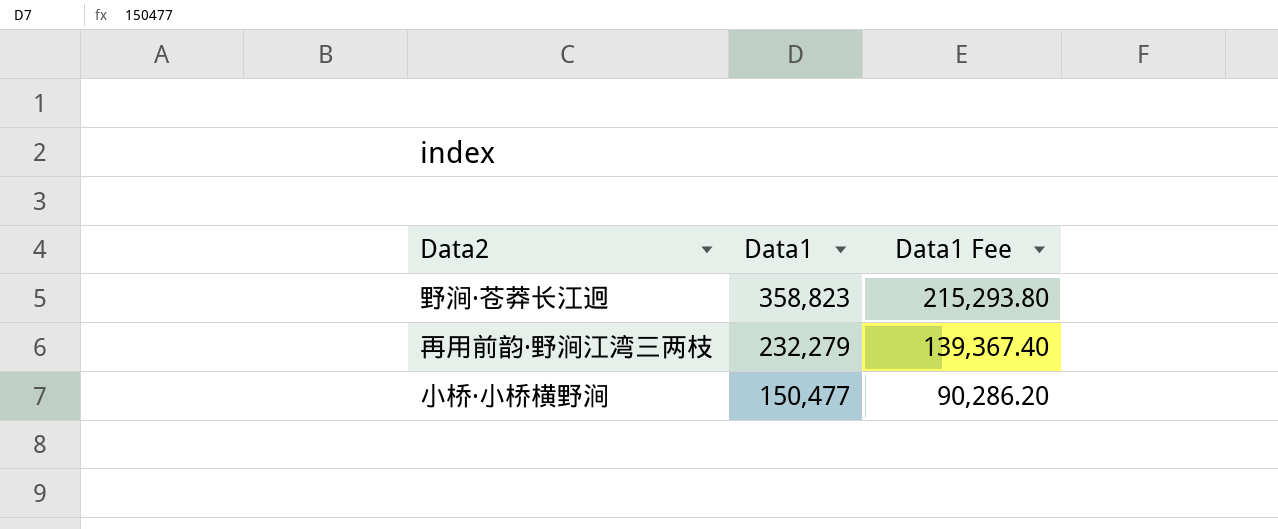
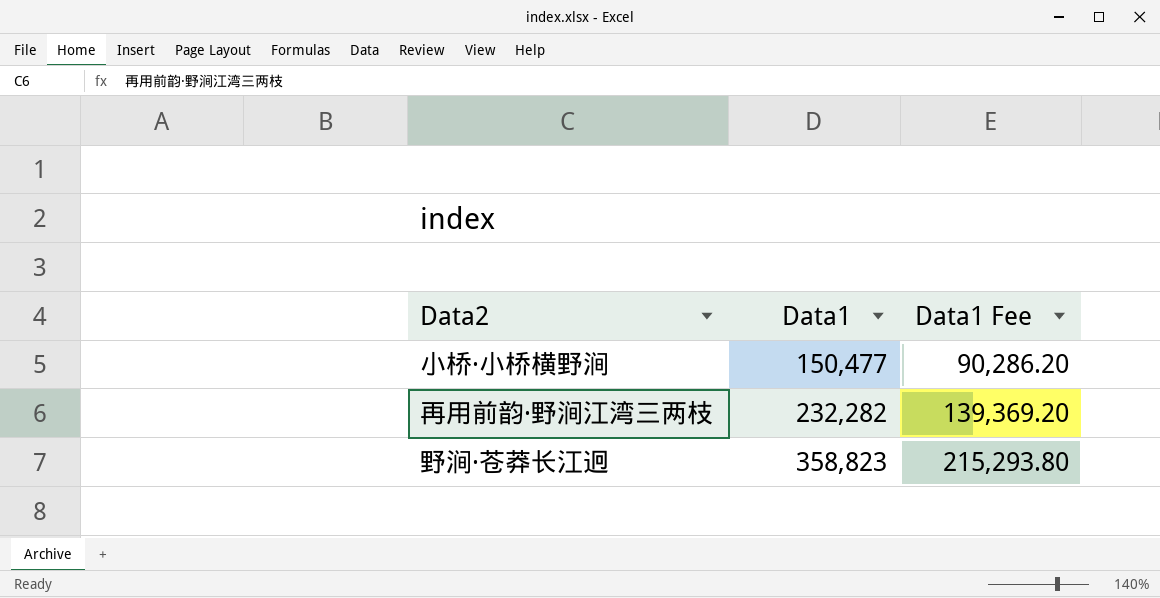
row order: Data1 descending -> Data1 ascending
再用前韵·野涧江湾三两枝 | Data1: 232,279 -> 232,282
再用前韵·野涧江湾三两枝 | Data1 Fee: 139,367.40 -> 139,369.20

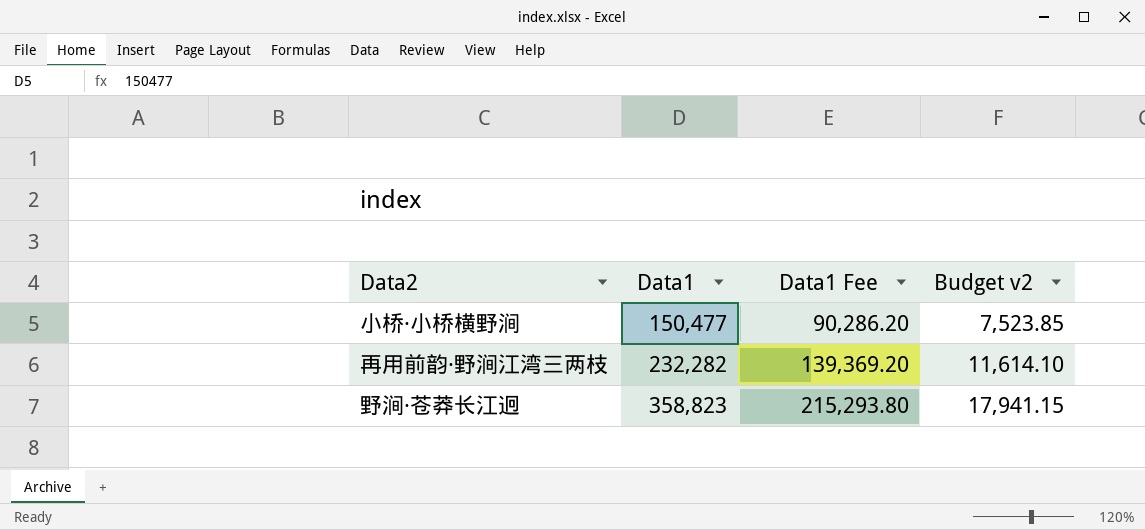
column Budget v2 | formula: none -> [Data1] * 0.05

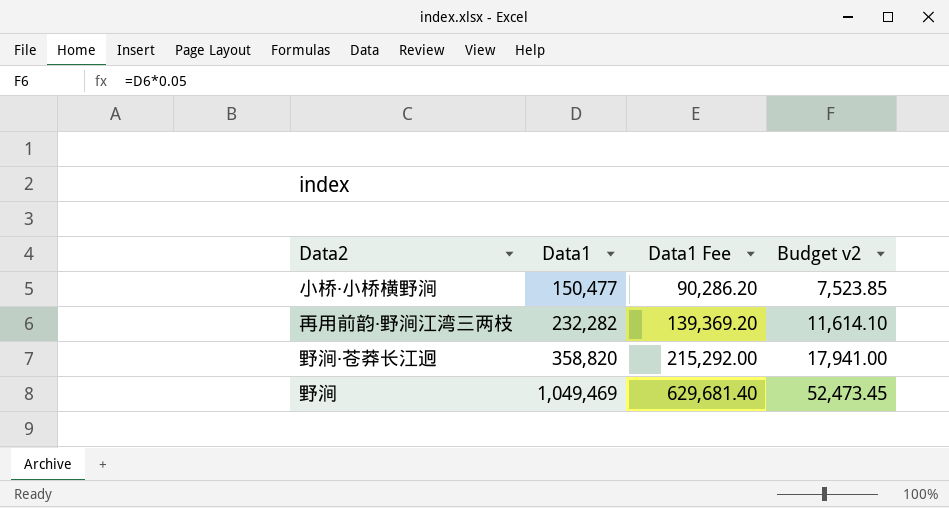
野涧·苍莽长江迥 | Data1: 358,823 -> 358,820
野涧·苍莽长江迥 | Data1 Fee: 215,293.80 -> 215,292.00
野涧·苍莽长江迥 | Budget v2: 17,941.15 -> 17,941.00
row 野涧: none -> 1,049,469 | 629,681.40 | 52,473.45

